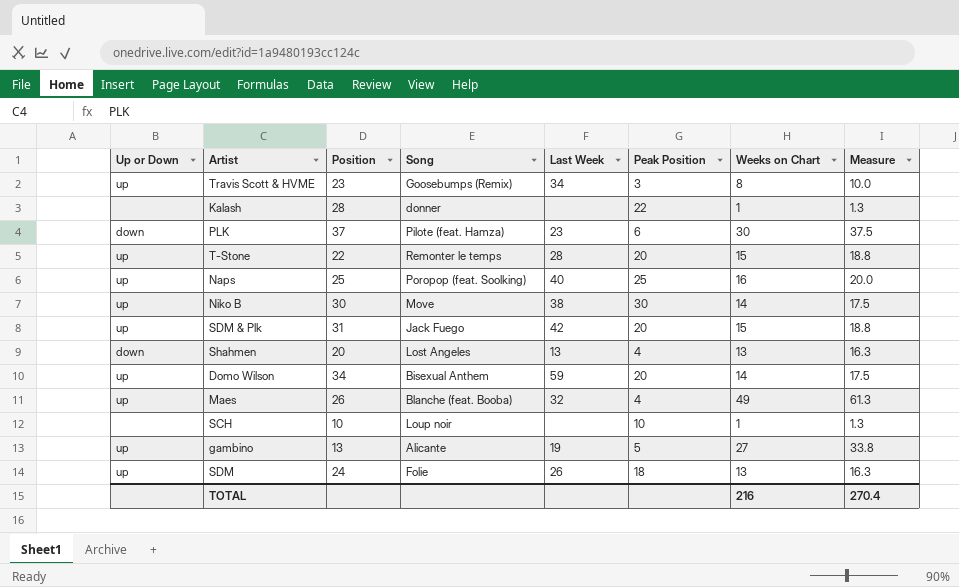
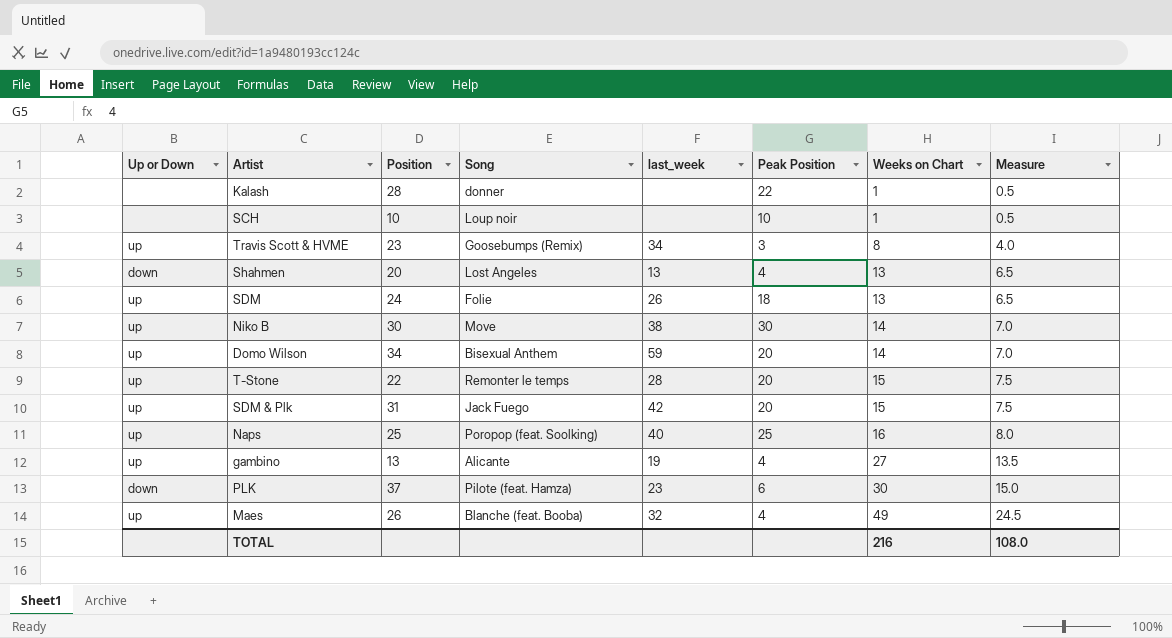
row order: none -> Weeks on Chart ascending
column name: Last Week -> last_week
column Measure | formula: [Weeks on Chart] * 1.25 -> [Weeks on Chart] * 0.5
gambino | Peak Position: 5 -> 4
TOTAL | Measure: 270.4 -> 108.0

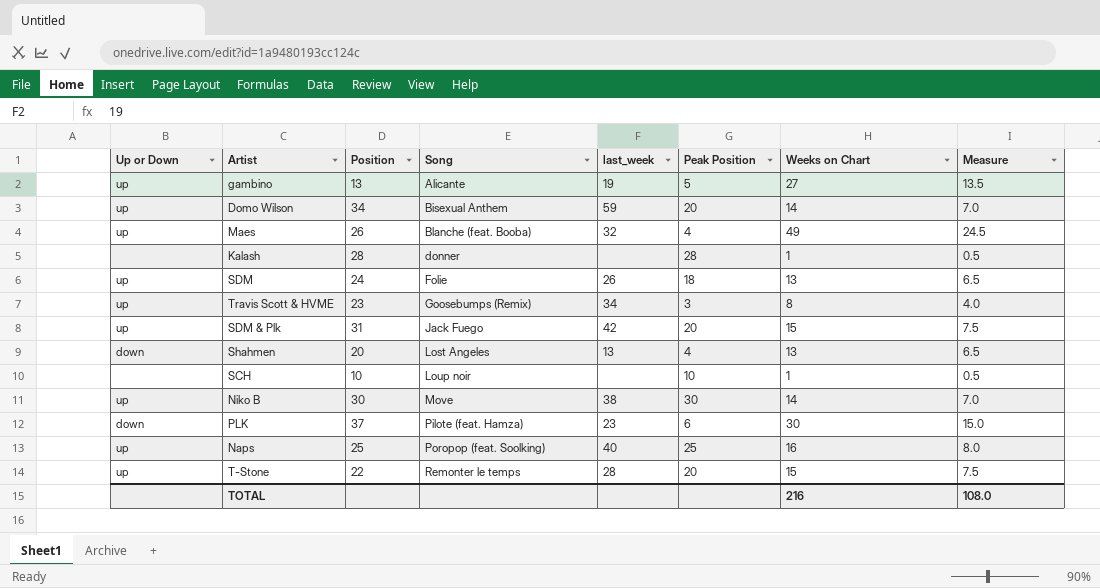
row order: Weeks on Chart ascending -> Song ascending
gambino | Peak Position: 4 -> 5
Kalash | Peak Position: 22 -> 28

